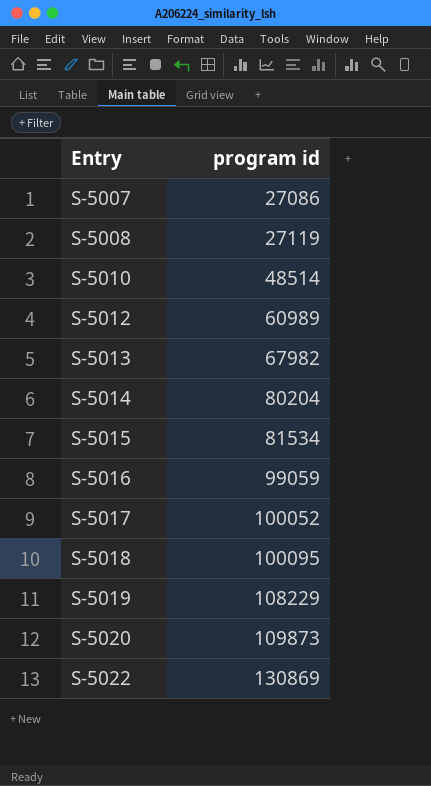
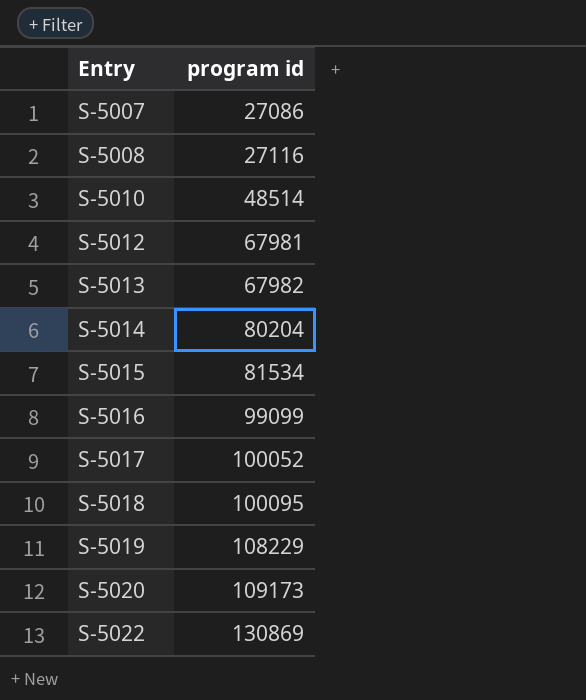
S-5008 | program id: 27119 -> 27116
S-5012 | program id: 60989 -> 67981
S-5016 | program id: 99059 -> 99099
S-5020 | program id: 109873 -> 109173

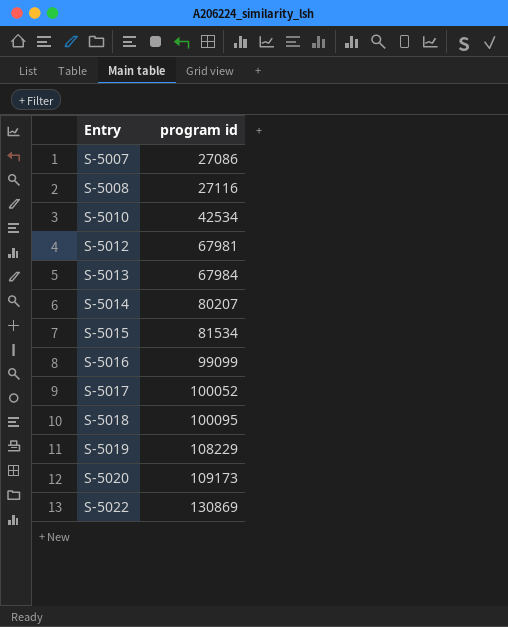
S-5010 | program id: 48514 -> 42534
S-5013 | program id: 67982 -> 67984
S-5014 | program id: 80204 -> 80207

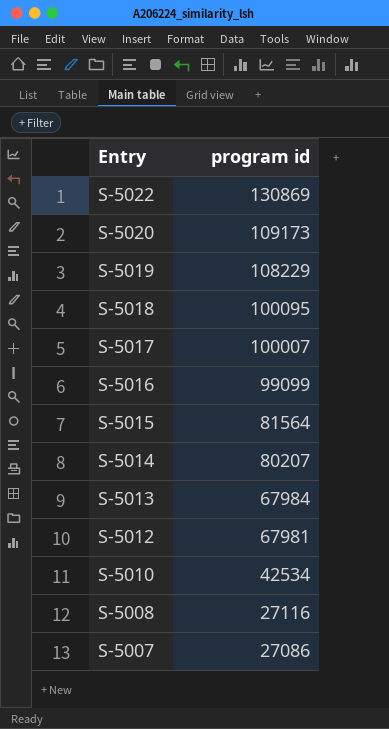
row order: Entry ascending -> Entry descending
S-5017 | program id: 100052 -> 100007
S-5015 | program id: 81534 -> 81564

